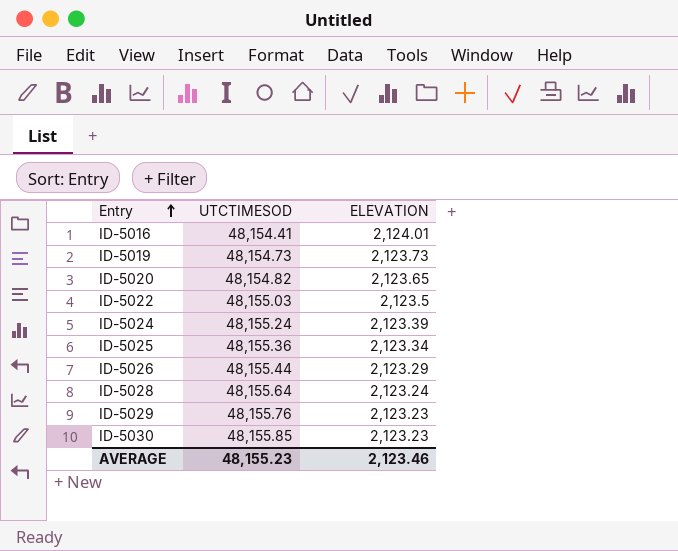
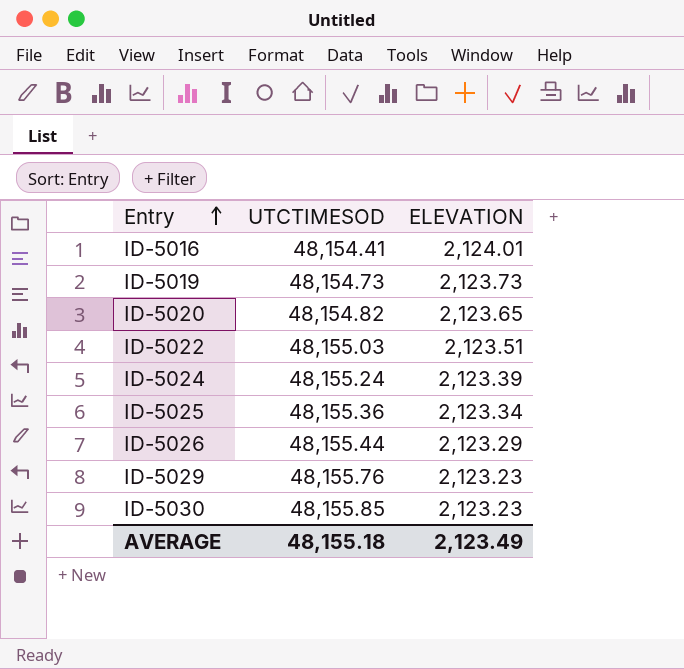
row ID-5028: 48,155.64 | 2,123.24 -> none
ID-5022 | ELEVATION: 2,123.5 -> 2,123.51
AVERAGE | UTCTIMESOD: 48,155.23 -> 48,155.18
AVERAGE | ELEVATION: 2,123.46 -> 2,123.49

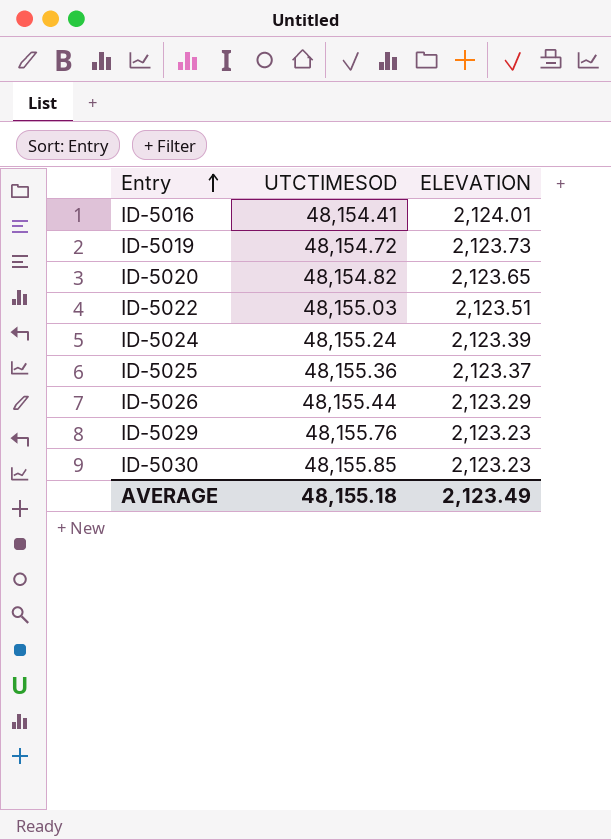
ID-5019 | UTCTIMESOD: 48,154.73 -> 48,154.72
ID-5025 | ELEVATION: 2,123.34 -> 2,123.37

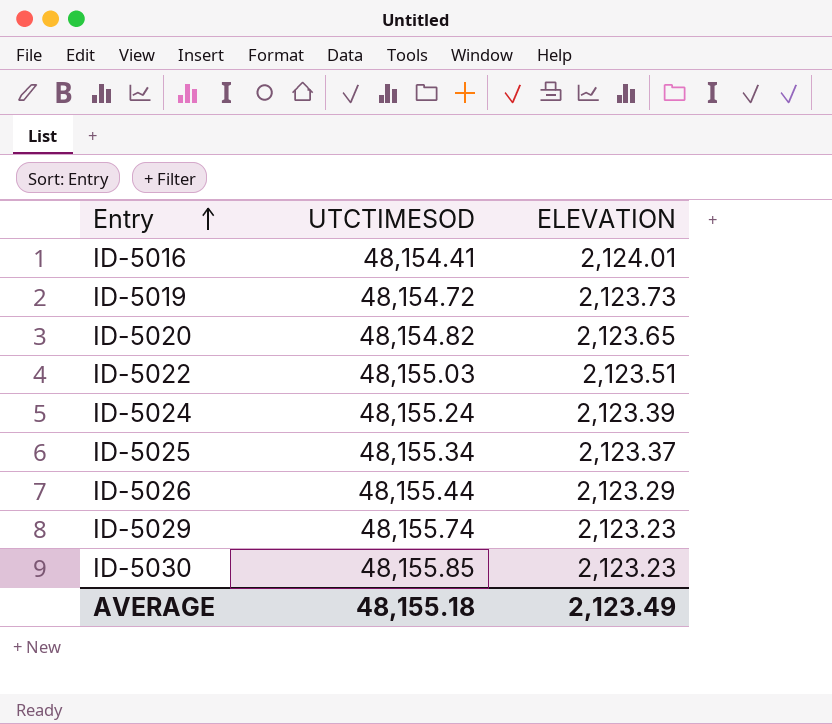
ID-5025 | UTCTIMESOD: 48,155.36 -> 48,155.34
ID-5029 | UTCTIMESOD: 48,155.76 -> 48,155.74

